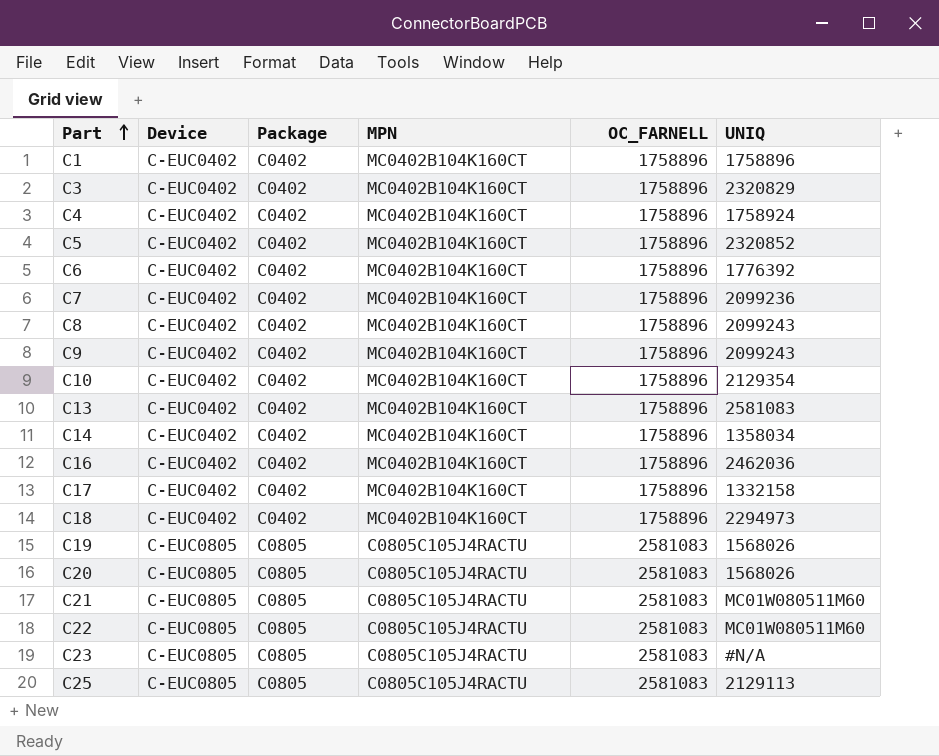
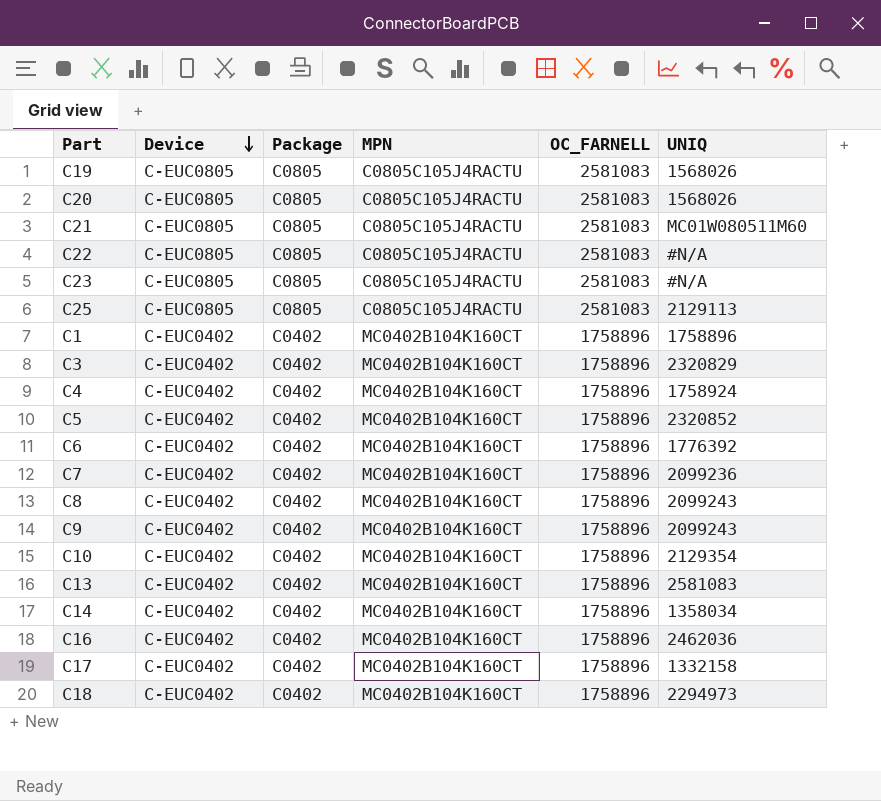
row order: Part ascending -> Device descending
C22 | UNIQ: MC01W080511M60 -> #N/A

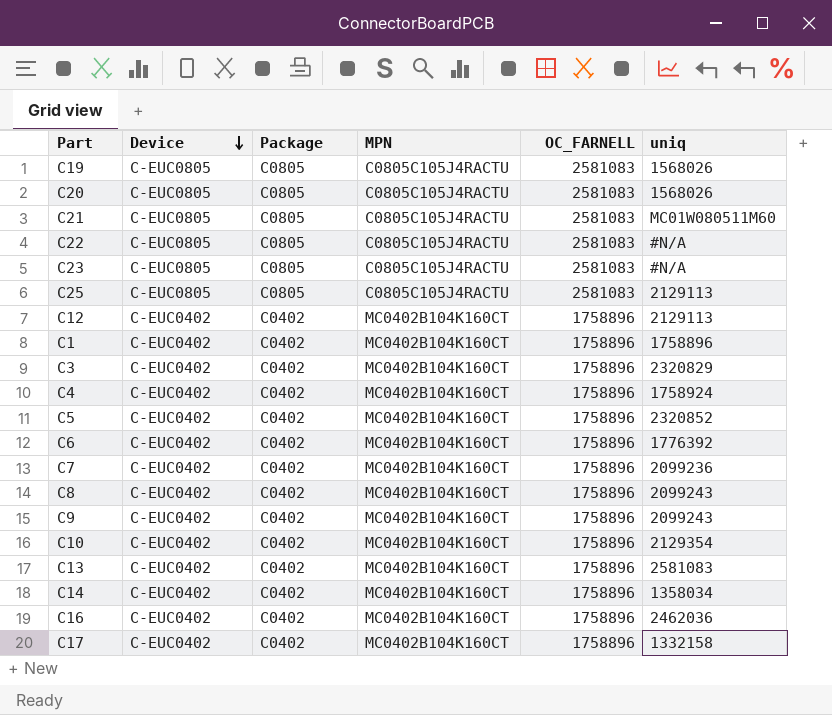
column name: UNIQ -> uniq
row C18: C-EUC0402 | C0402 | MC0402B104K160CT | 1758896 | 2294973 -> none
row C12: none -> C-EUC0402 | C0402 | MC0402B104K160CT | 1758896 | 2129113

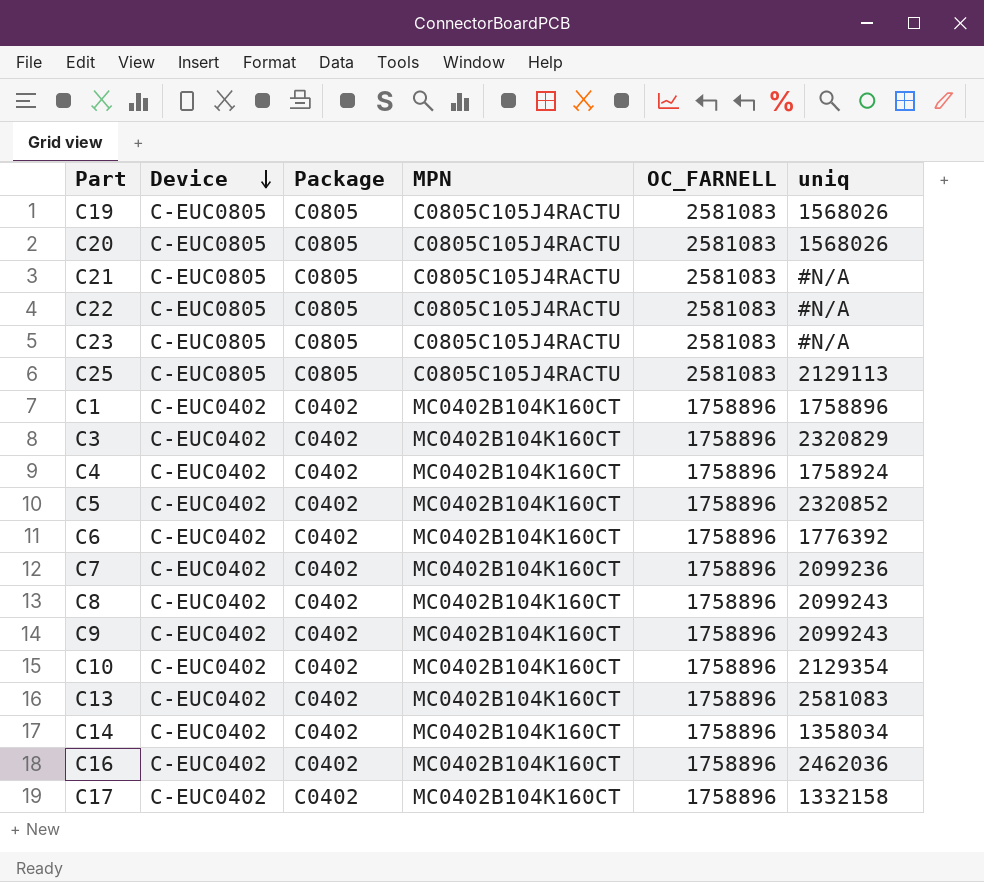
row C12: C-EUC0402 | C0402 | MC0402B104K160CT | 1758896 | 2129113 -> none
C21 | uniq: MC01W080511M60 -> #N/A

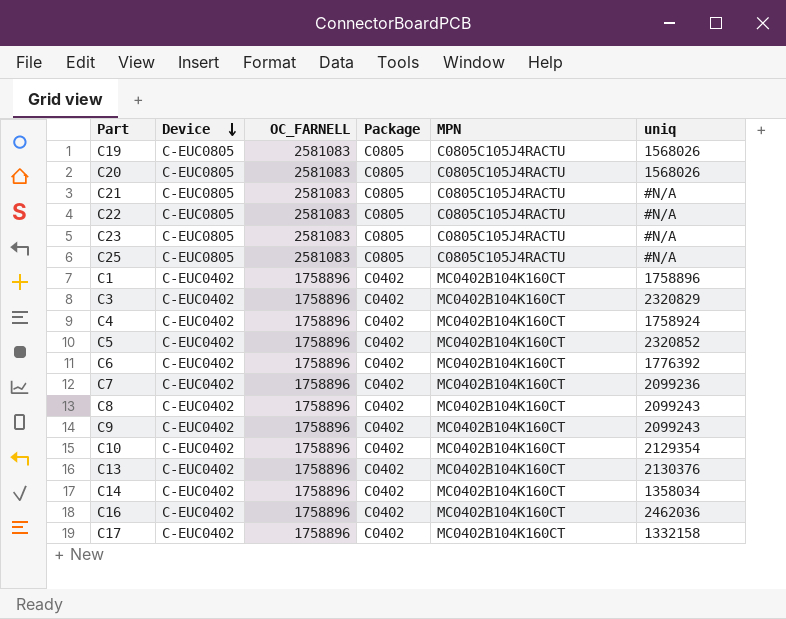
column OC_FARNELL | position: 5 -> 3
C25 | uniq: 2129113 -> #N/A
C13 | uniq: 2581083 -> 2130376

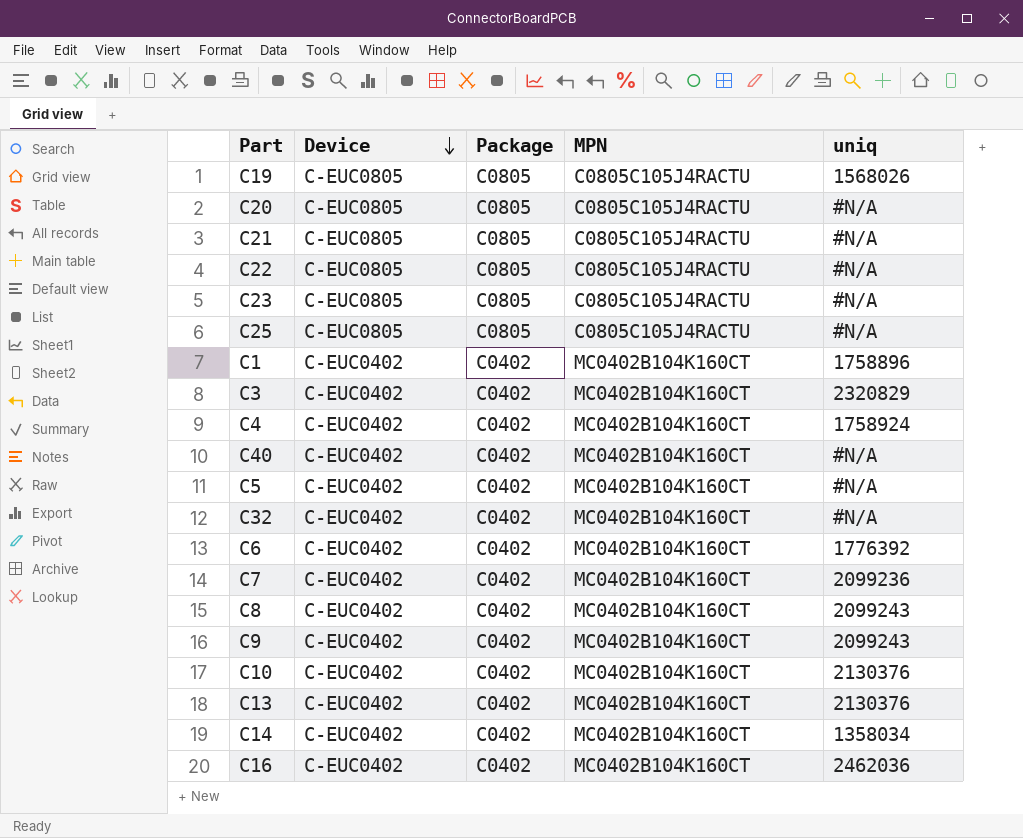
column OC_FARNELL | position: 3 -> none
row C17: C-EUC0402 | 1758896 | C0402 | MC0402B104K160CT | 1332158 -> none
C20 | uniq: 1568026 -> #N/A
row C40: none -> C-EUC0402 | C0402 | MC0402B104K160CT | #N/A
C5 | uniq: 2320852 -> #N/A
row C32: none -> C-EUC0402 | C0402 | MC0402B104K160CT | #N/A
C10 | uniq: 2129354 -> 2130376

